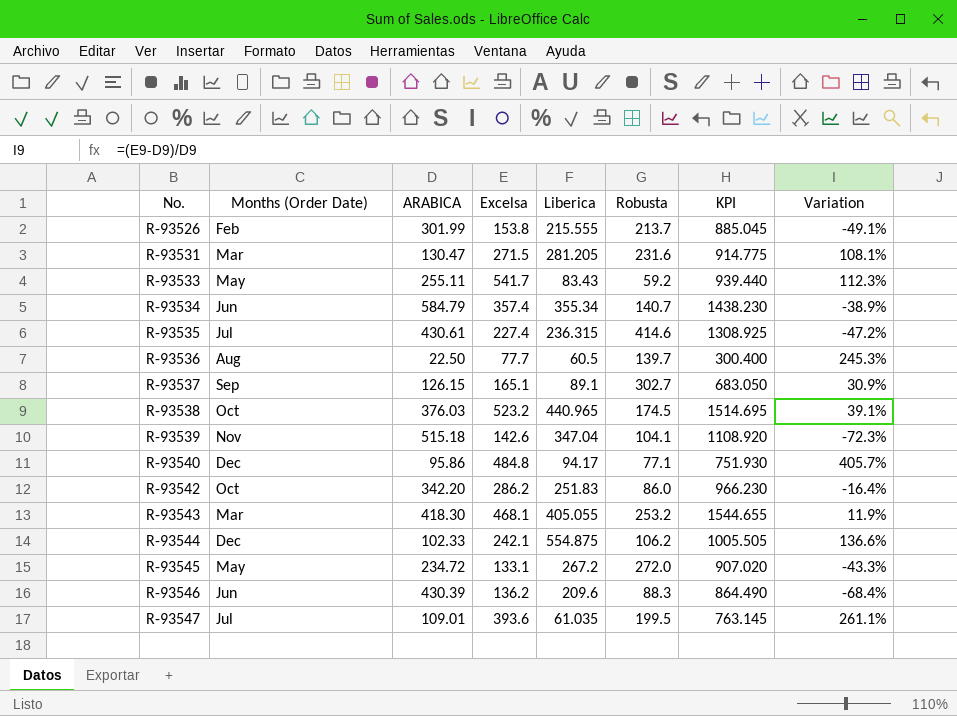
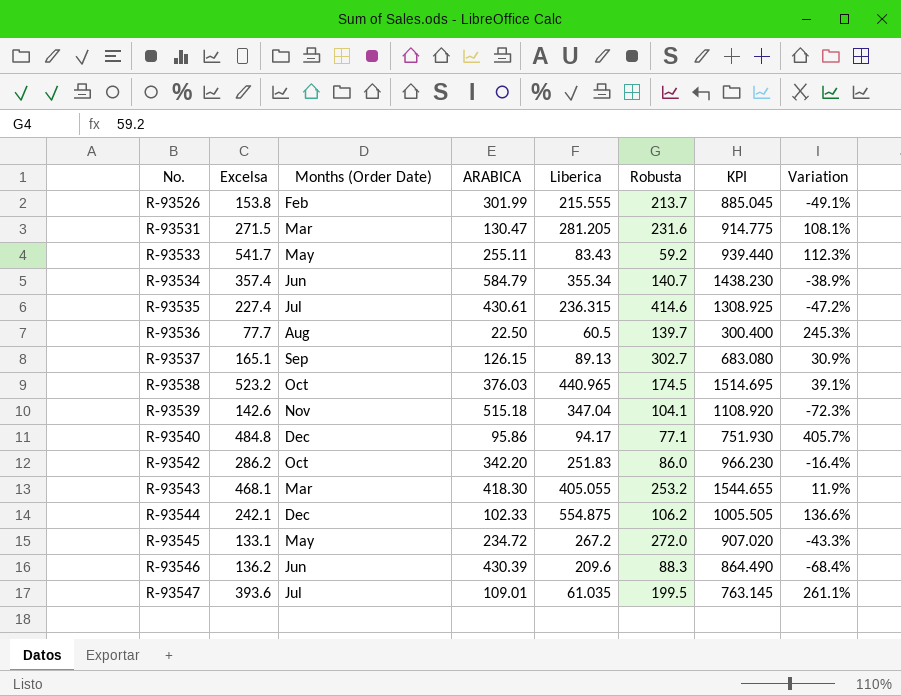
column Excelsa | position: 4 -> 2
R-93537 | Liberica: 89.1 -> 89.13
R-93537 | KPI: 683.050 -> 683.080

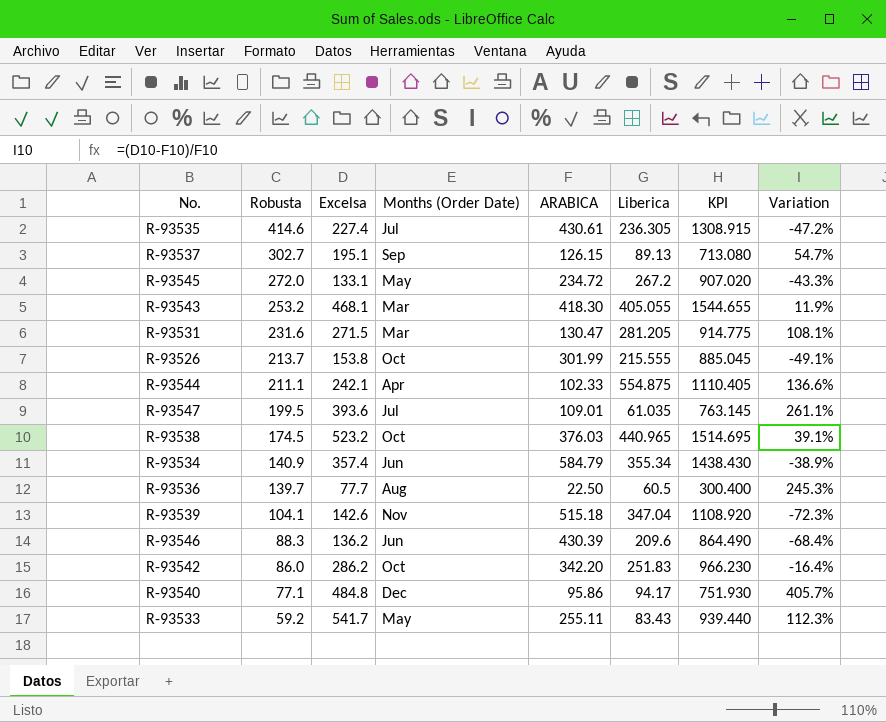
row order: No. ascending -> Robusta descending
column Robusta | position: 6 -> 2
R-93535 | Liberica: 236.315 -> 236.305
R-93535 | KPI: 1308.925 -> 1308.915
R-93537 | Excelsa: 165.1 -> 195.1
R-93537 | KPI: 683.080 -> 713.080
R-93537 | Variation: 30.9% -> 54.7%
R-93526 | Months (Order Date): Feb -> Oct
R-93544 | Robusta: 106.2 -> 211.1
R-93544 | Months (Order Date): Dec -> Apr
R-93544 | KPI: 1005.505 -> 1110.405
R-93534 | Robusta: 140.7 -> 140.9
R-93534 | KPI: 1438.230 -> 1438.430

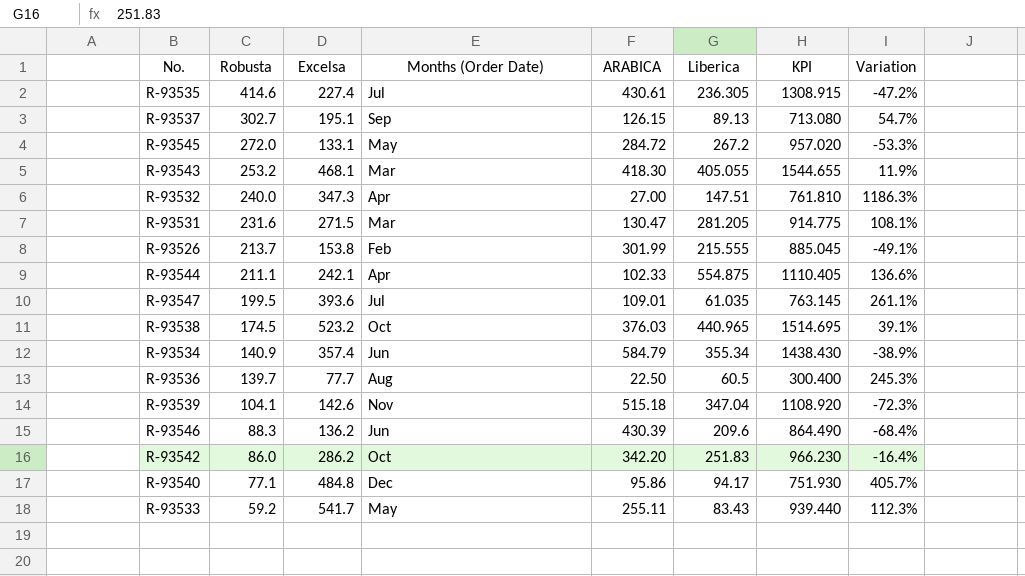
R-93545 | ARABICA: 234.72 -> 284.72
R-93545 | KPI: 907.020 -> 957.020
R-93545 | Variation: -43.3% -> -53.3%
row R-93532: none -> 240.0 | 347.3 | Apr | 27.00 | 147.51 | 761.810 | 1186.3%
R-93526 | Months (Order Date): Oct -> Feb

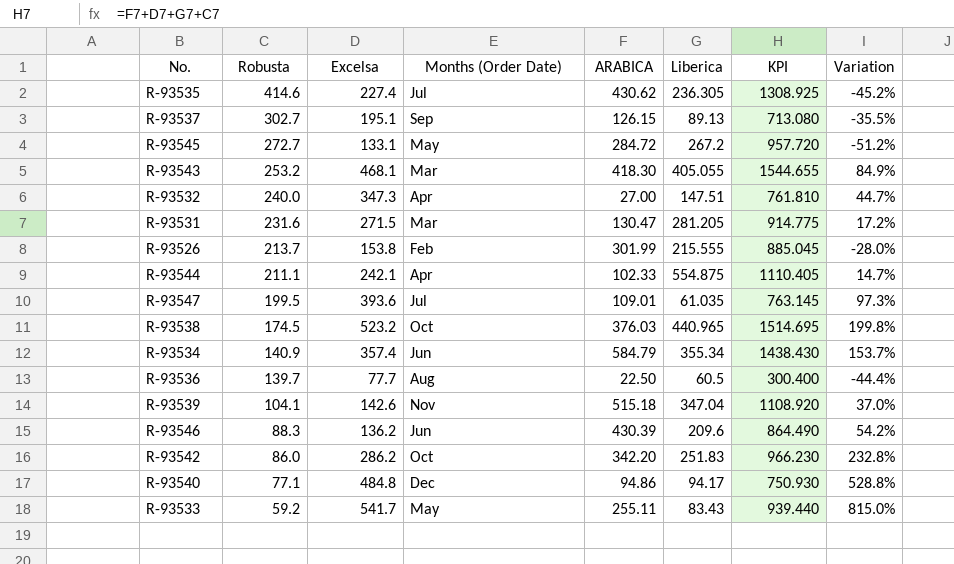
column Variation | formula: ([Excelsa] - [ARABICA]) / [ARABICA] -> ([Excelsa] - [Robusta]) / [Robusta]
R-93535 | ARABICA: 430.61 -> 430.62
R-93535 | KPI: 1308.915 -> 1308.925
R-93545 | Robusta: 272.0 -> 272.7
R-93545 | KPI: 957.020 -> 957.720
R-93540 | ARABICA: 95.86 -> 94.86
R-93540 | KPI: 751.930 -> 750.930

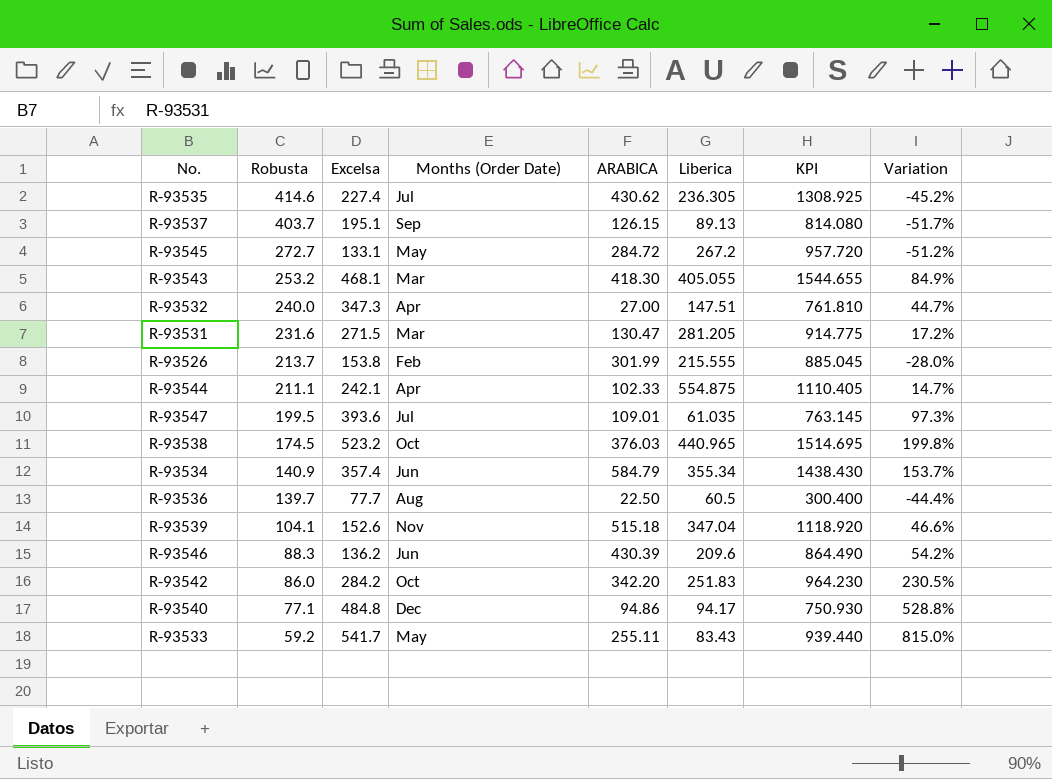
R-93537 | Robusta: 302.7 -> 403.7
R-93537 | KPI: 713.080 -> 814.080
R-93537 | Variation: -35.5% -> -51.7%
R-93539 | Excelsa: 142.6 -> 152.6
R-93539 | KPI: 1108.920 -> 1118.920
R-93539 | Variation: 37.0% -> 46.6%
R-93542 | Excelsa: 286.2 -> 284.2
R-93542 | KPI: 966.230 -> 964.230
R-93542 | Variation: 232.8% -> 230.5%

